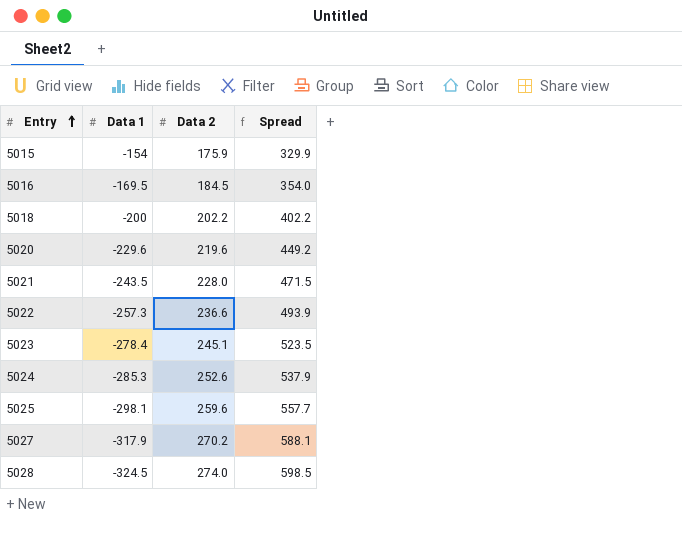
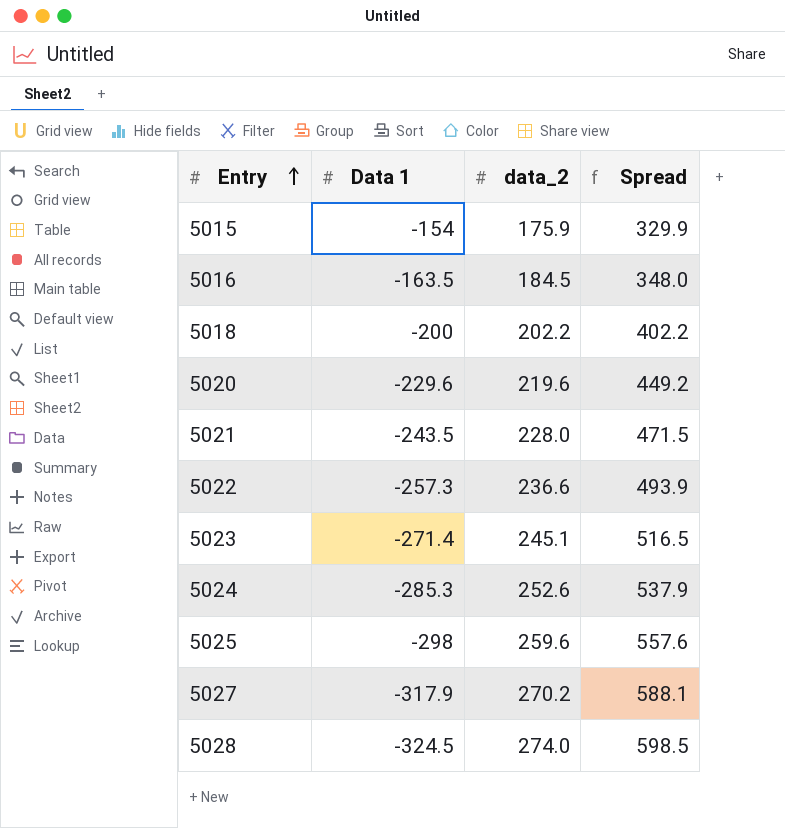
column name: Data 2 -> data_2
5016 | Data 1: -169.5 -> -163.5
5016 | Spread: 354.0 -> 348.0
5023 | Data 1: -278.4 -> -271.4
5023 | Spread: 523.5 -> 516.5
5025 | Data 1: -298.1 -> -298
5025 | Spread: 557.7 -> 557.6

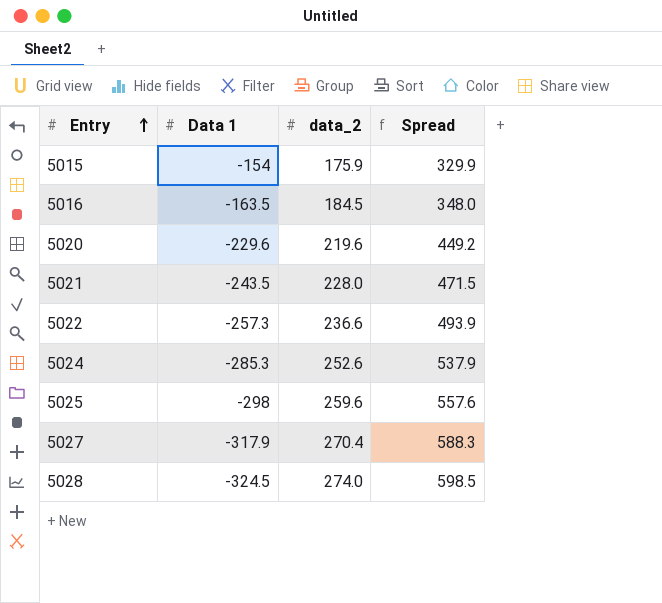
row 5018: -200 | 202.2 | 402.2 -> none
row 5023: -271.4 | 245.1 | 516.5 -> none
5027 | data_2: 270.2 -> 270.4
5027 | Spread: 588.1 -> 588.3

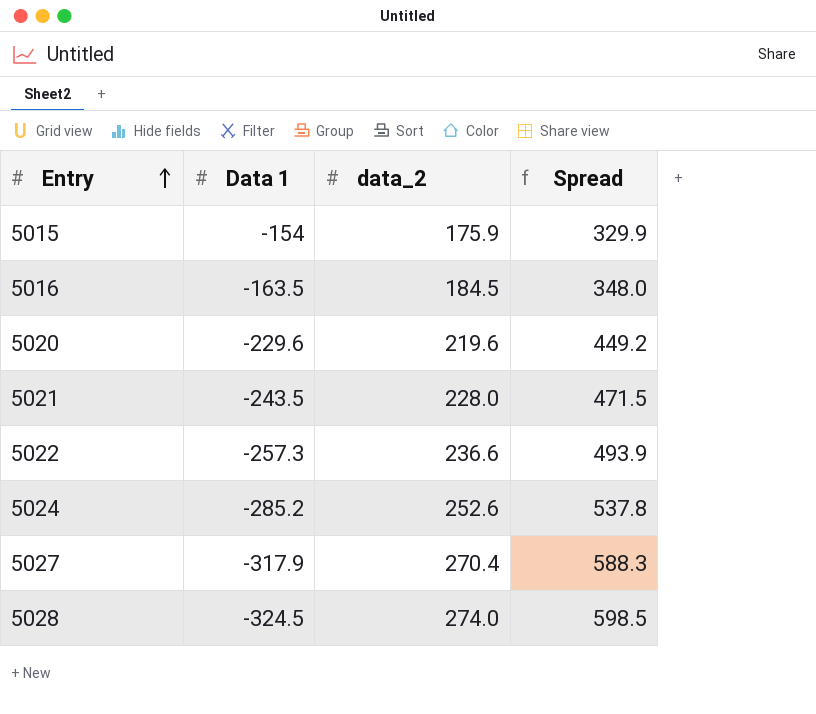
row 5025: -298 | 259.6 | 557.6 -> none
5024 | Data 1: -285.3 -> -285.2
5024 | Spread: 537.9 -> 537.8

